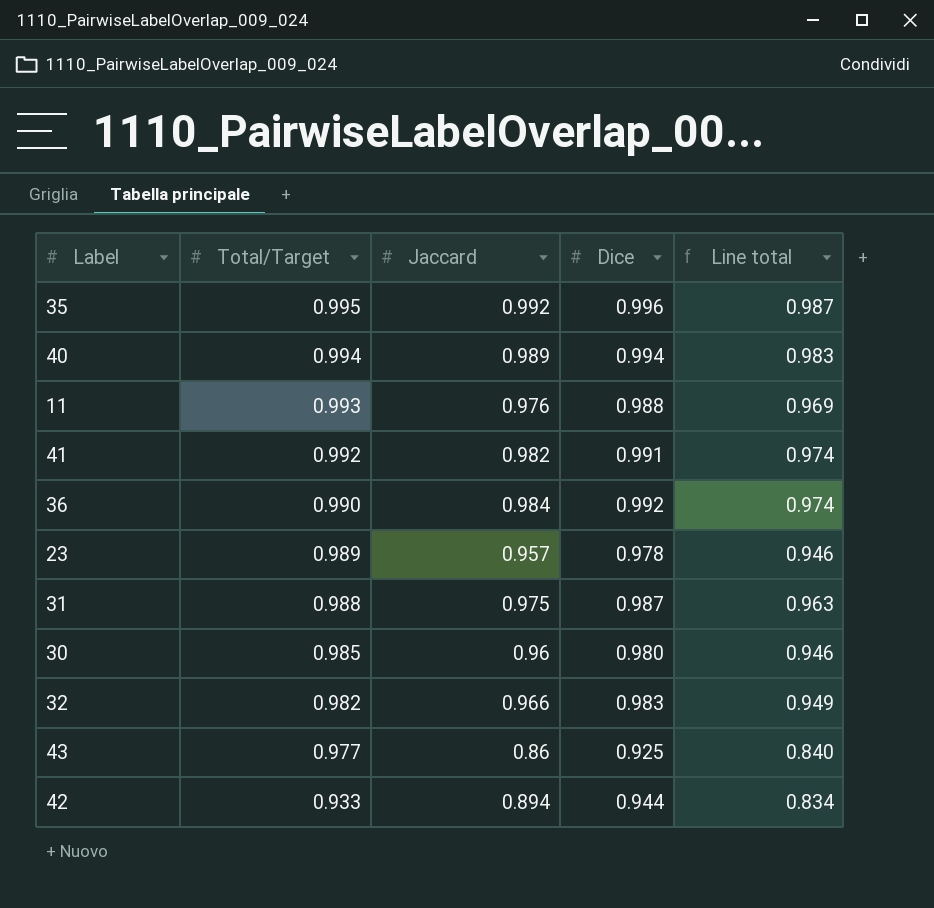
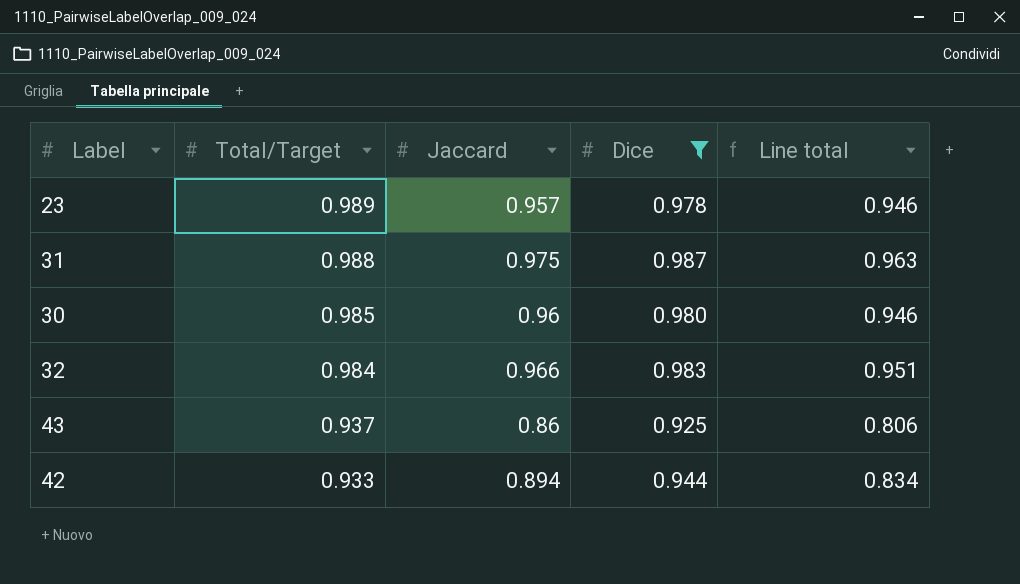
filter: none -> Dice <= 0.987
32 | Total/Target: 0.982 -> 0.984
32 | Line total: 0.949 -> 0.951
43 | Total/Target: 0.977 -> 0.937
43 | Line total: 0.840 -> 0.806

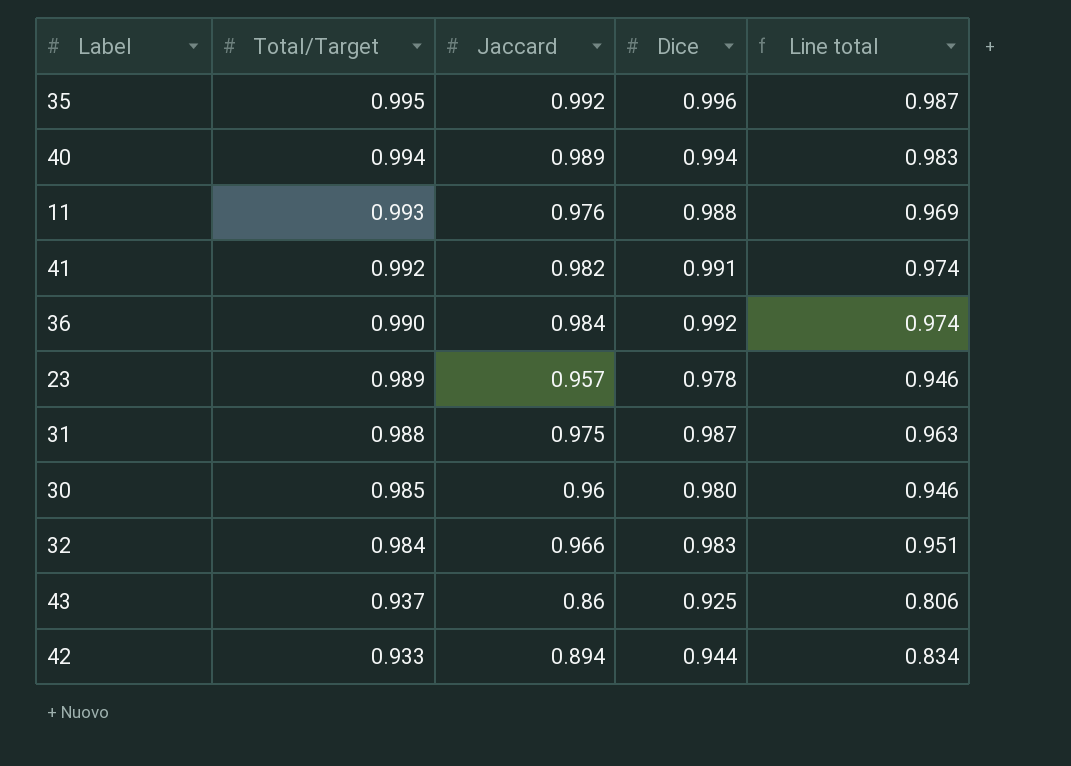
filter: Dice <= 0.987 -> none

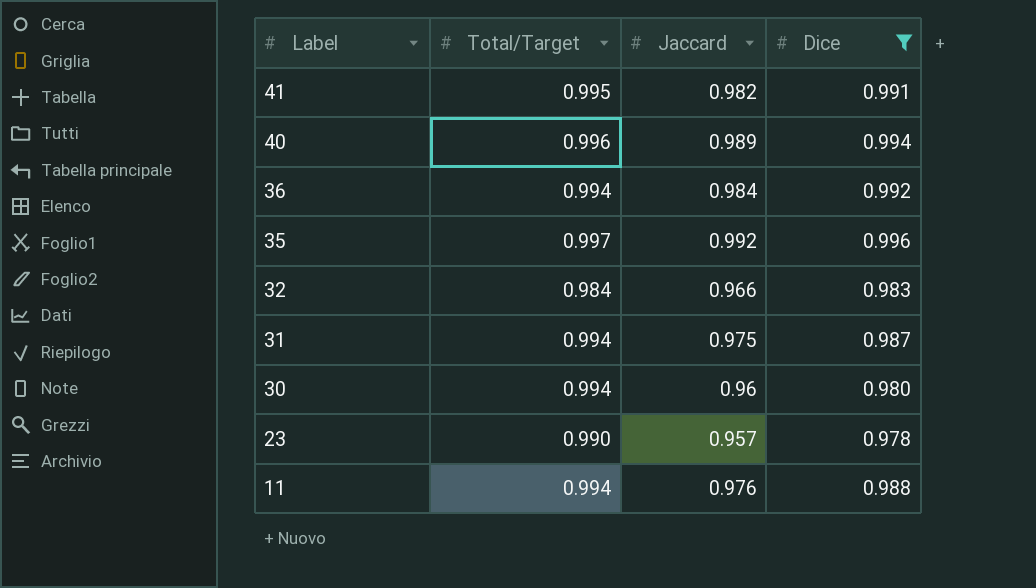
filter: none -> Dice >= 0.978
row order: Total/Target descending -> Label descending
column Line total | formula: [Total/Target] * [Jaccard] -> none
41 | Total/Target: 0.992 -> 0.995
40 | Total/Target: 0.994 -> 0.996
36 | Total/Target: 0.990 -> 0.994
35 | Total/Target: 0.995 -> 0.997
31 | Total/Target: 0.988 -> 0.994
30 | Total/Target: 0.985 -> 0.994
23 | Total/Target: 0.989 -> 0.990
11 | Total/Target: 0.993 -> 0.994

